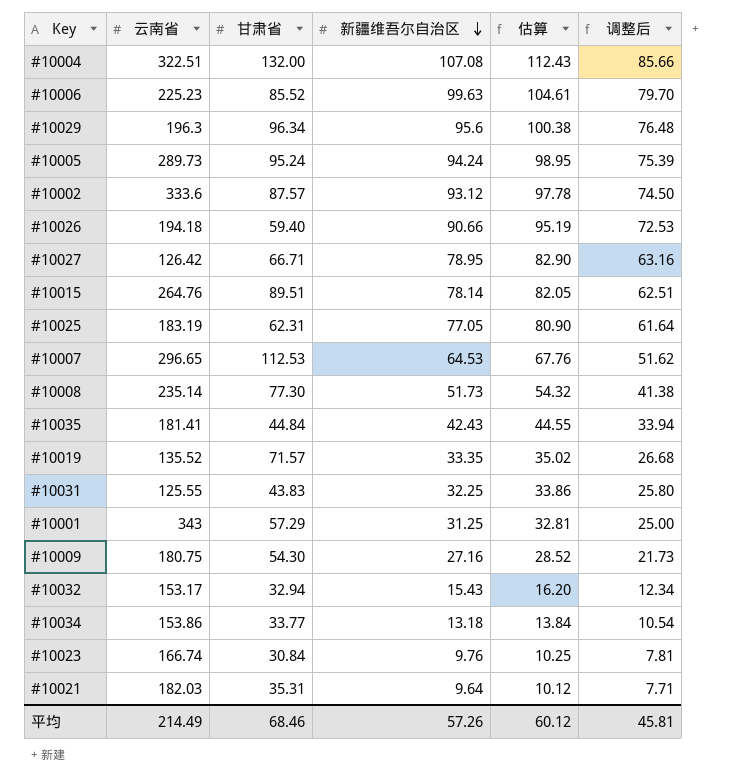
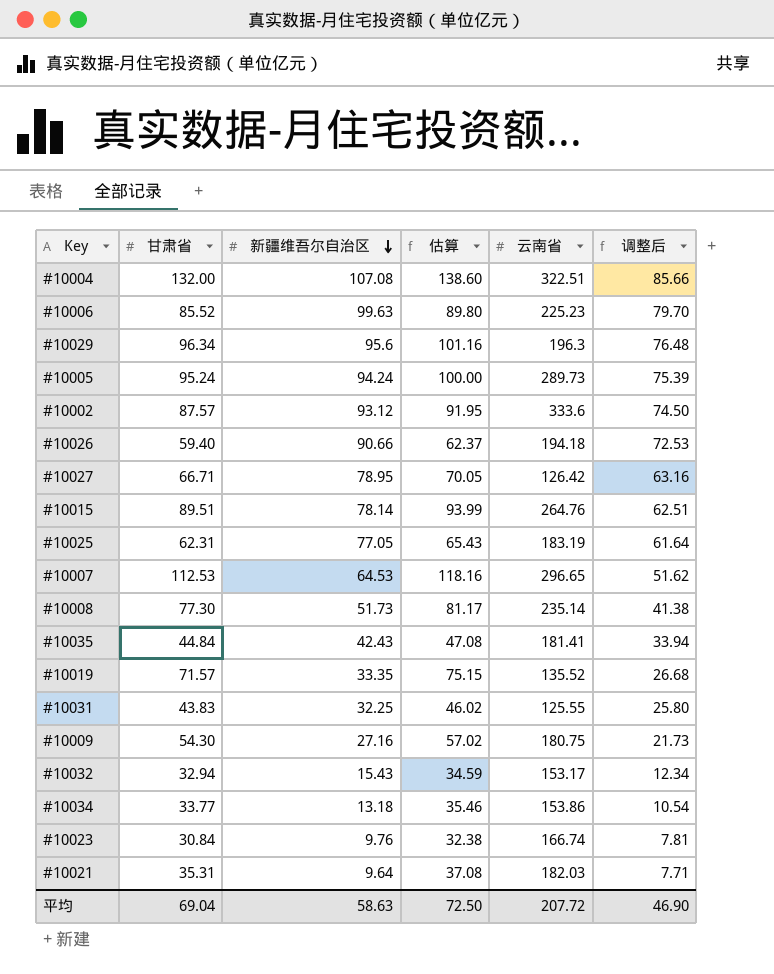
column 估算 | formula: [新疆维吾尔自治区] * 1.05 -> [甘肃省] * 1.05
column 云南省 | position: 2 -> 5
row #10001: 343 | 57.29 | 31.25 | 32.81 | 25.00 -> none
平均 | 甘肃省: 68.46 -> 69.04
平均 | 新疆维吾尔自治区: 57.26 -> 58.63
平均 | 估算: 60.12 -> 72.50
平均 | 云南省: 214.49 -> 207.72
平均 | 调整后: 45.81 -> 46.90

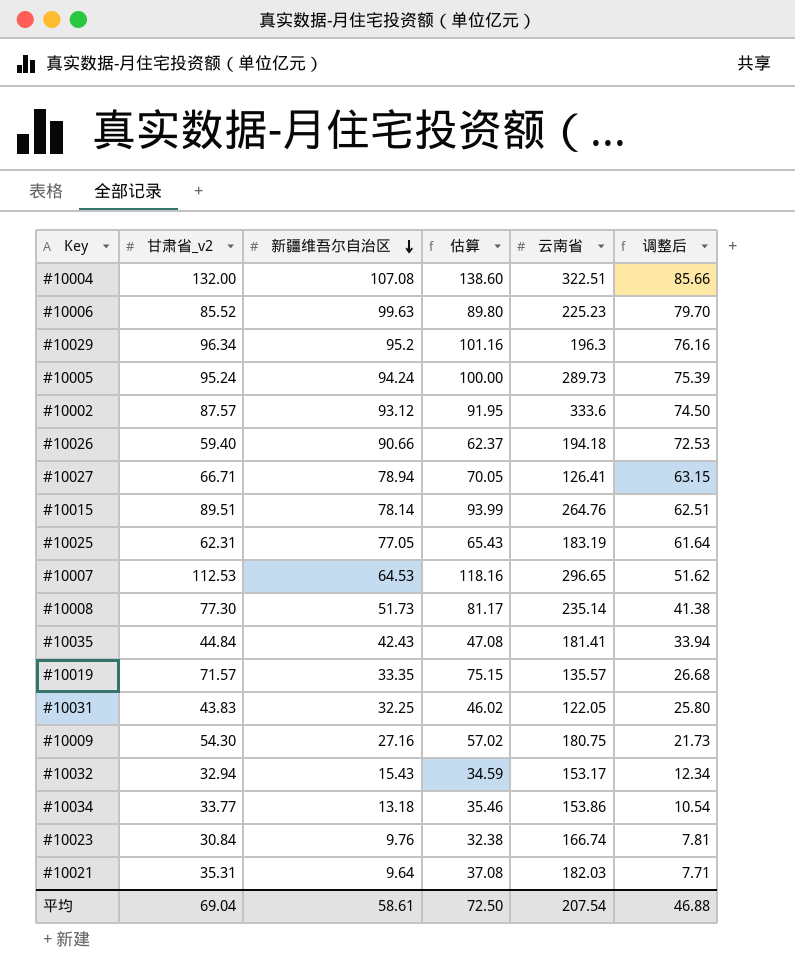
column name: 甘肃省 -> 甘肃省_v2
#10029 | 新疆维吾尔自治区: 95.6 -> 95.2
#10029 | 调整后: 76.48 -> 76.16
#10027 | 新疆维吾尔自治区: 78.95 -> 78.94
#10027 | 云南省: 126.42 -> 126.41
#10027 | 调整后: 63.16 -> 63.15
#10019 | 云南省: 135.52 -> 135.57
#10031 | 云南省: 125.55 -> 122.05
平均 | 新疆维吾尔自治区: 58.63 -> 58.61
平均 | 云南省: 207.72 -> 207.54
平均 | 调整后: 46.90 -> 46.88

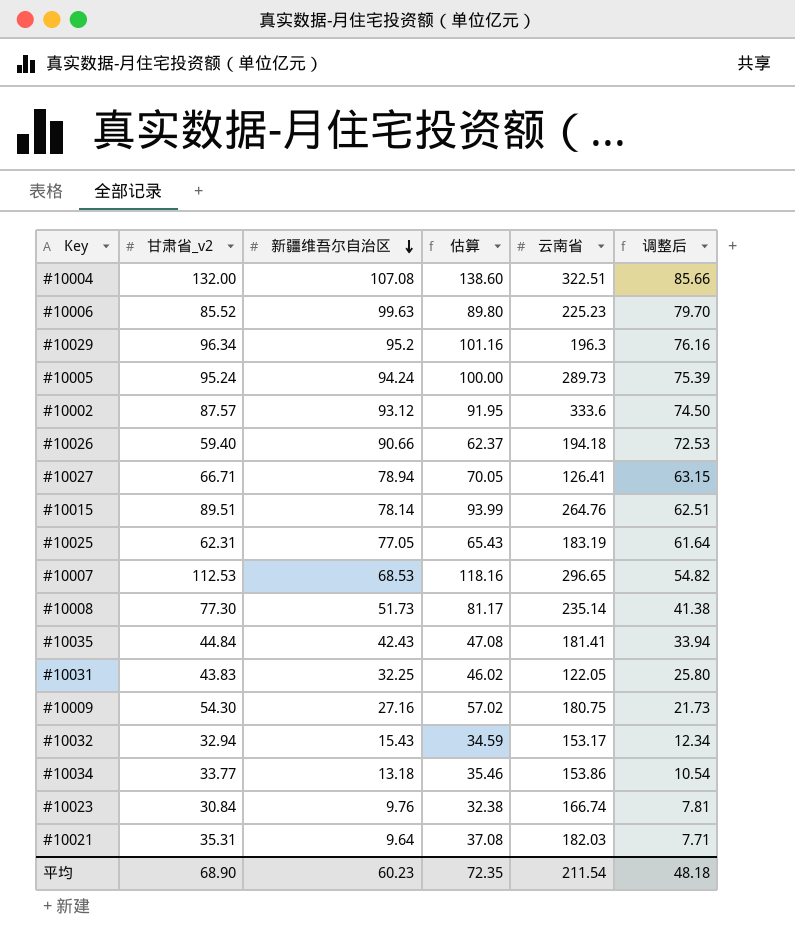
row #10019: 71.57 | 33.35 | 75.15 | 135.57 | 26.68 -> none
#10007 | 新疆维吾尔自治区: 64.53 -> 68.53
#10007 | 调整后: 51.62 -> 54.82
平均 | 甘肃省_v2: 69.04 -> 68.90
平均 | 新疆维吾尔自治区: 58.61 -> 60.23
平均 | 估算: 72.50 -> 72.35
平均 | 云南省: 207.54 -> 211.54
平均 | 调整后: 46.88 -> 48.18

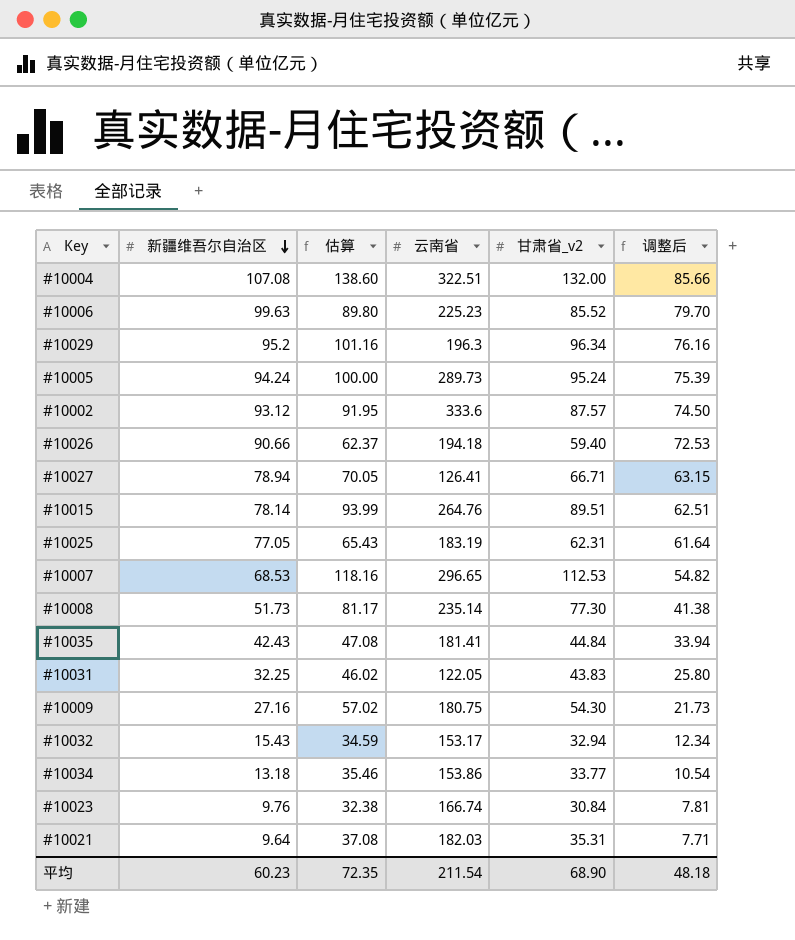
column 甘肃省_v2 | position: 2 -> 5

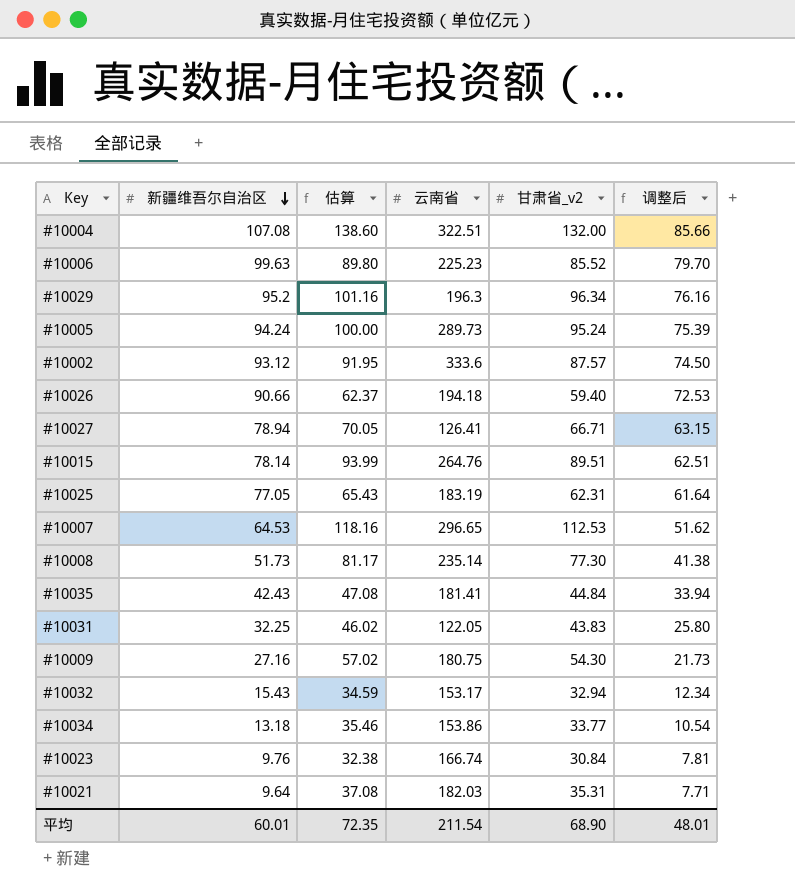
#10007 | 新疆维吾尔自治区: 68.53 -> 64.53
#10007 | 调整后: 54.82 -> 51.62
平均 | 新疆维吾尔自治区: 60.23 -> 60.01
平均 | 调整后: 48.18 -> 48.01

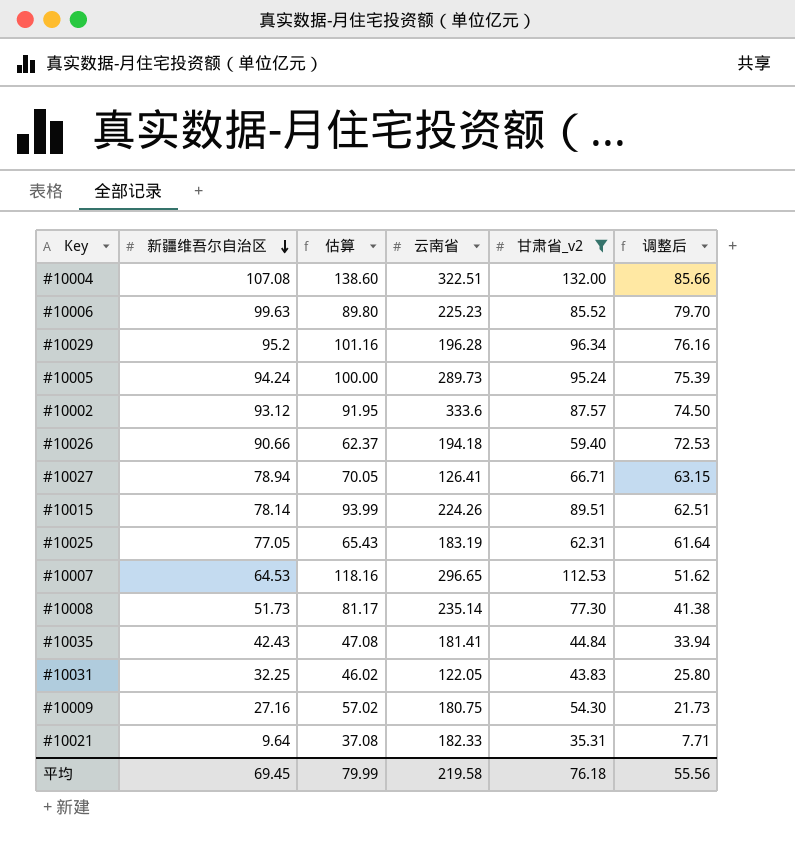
filter: none -> 甘肃省_v2 >= 35.31
#10029 | 云南省: 196.3 -> 196.28
#10015 | 云南省: 264.76 -> 224.26
#10021 | 云南省: 182.03 -> 182.33
平均 | 新疆维吾尔自治区: 60.01 -> 69.45
平均 | 估算: 72.35 -> 79.99
平均 | 云南省: 211.54 -> 219.58
平均 | 甘肃省_v2: 68.90 -> 76.18
平均 | 调整后: 48.01 -> 55.56

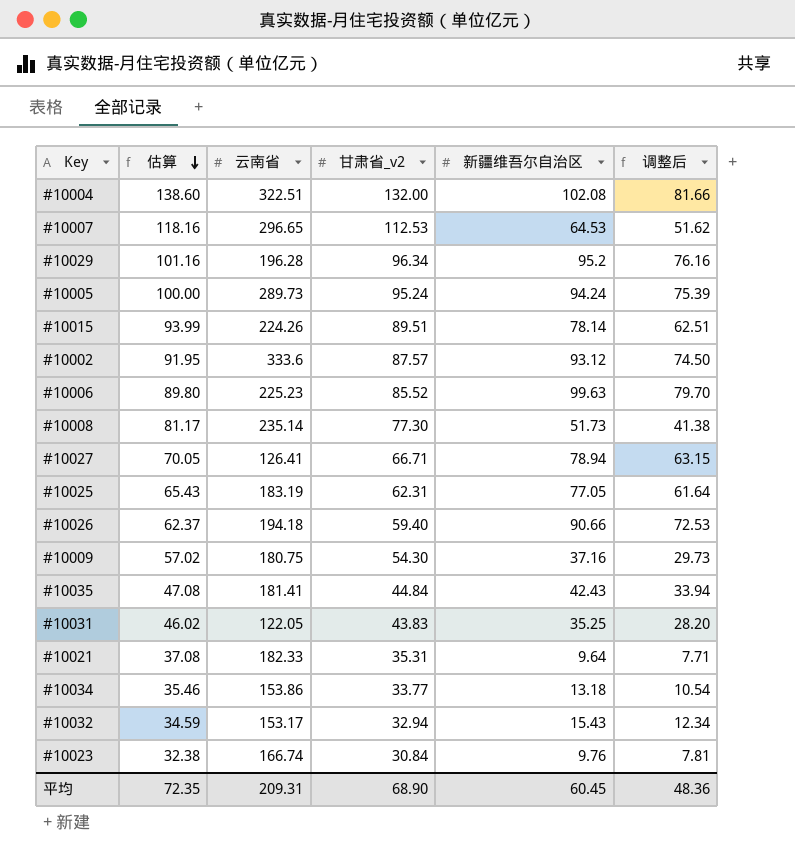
filter: 甘肃省_v2 >= 35.31 -> none
row order: 新疆维吾尔自治区 descending -> 估算 descending
column 新疆维吾尔自治区 | position: 2 -> 5
#10004 | 新疆维吾尔自治区: 107.08 -> 102.08
#10004 | 调整后: 85.66 -> 81.66
#10009 | 新疆维吾尔自治区: 27.16 -> 37.16
#10009 | 调整后: 21.73 -> 29.73
#10031 | 新疆维吾尔自治区: 32.25 -> 35.25
#10031 | 调整后: 25.80 -> 28.20
平均 | 估算: 79.99 -> 72.35
平均 | 云南省: 219.58 -> 209.31
平均 | 甘肃省_v2: 76.18 -> 68.90
平均 | 新疆维吾尔自治区: 69.45 -> 60.45
平均 | 调整后: 55.56 -> 48.36

